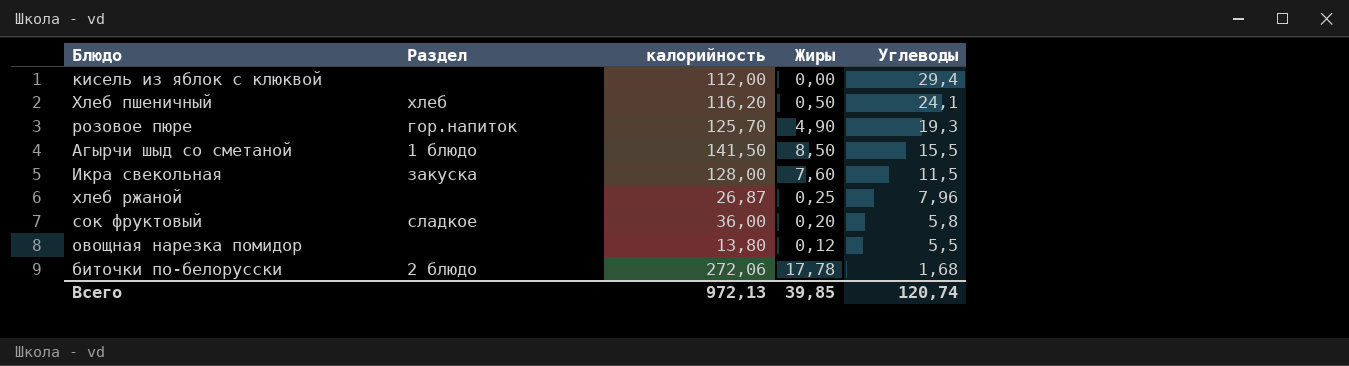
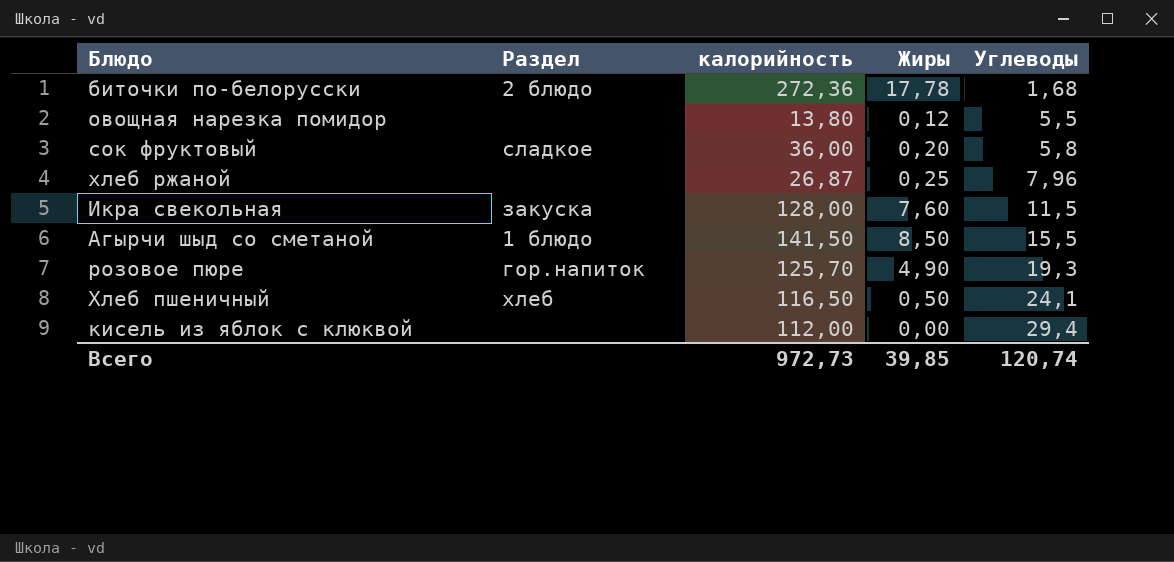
row order: Углеводы descending -> Углеводы ascending
биточки по-белорусски | калорийность: 272,06 -> 272,36
Хлеб пшеничный | калорийность: 116,20 -> 116,50
Всего | калорийность: 972,13 -> 972,73

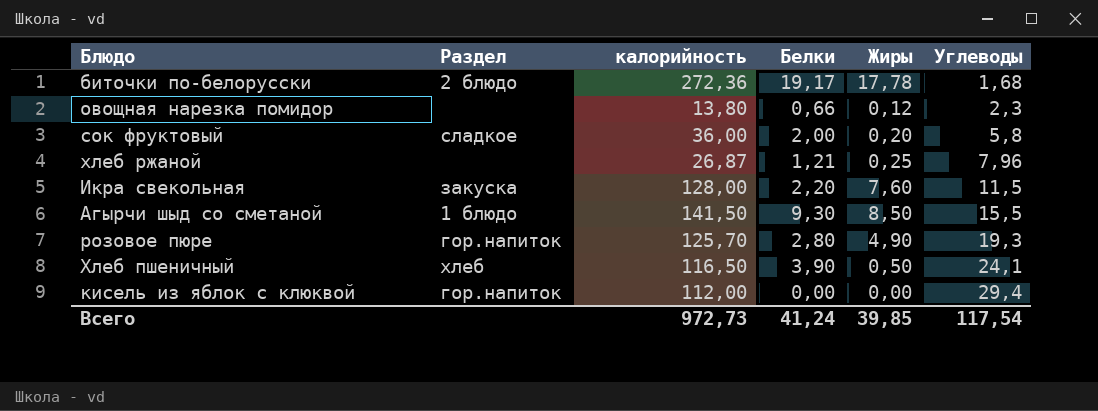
column Белки | position: none -> 4
овощная нарезка помидор | Углеводы: 5,5 -> 2,3
кисель из яблок с клюквой | Раздел: none -> гор.напиток
Всего | Углеводы: 120,74 -> 117,54

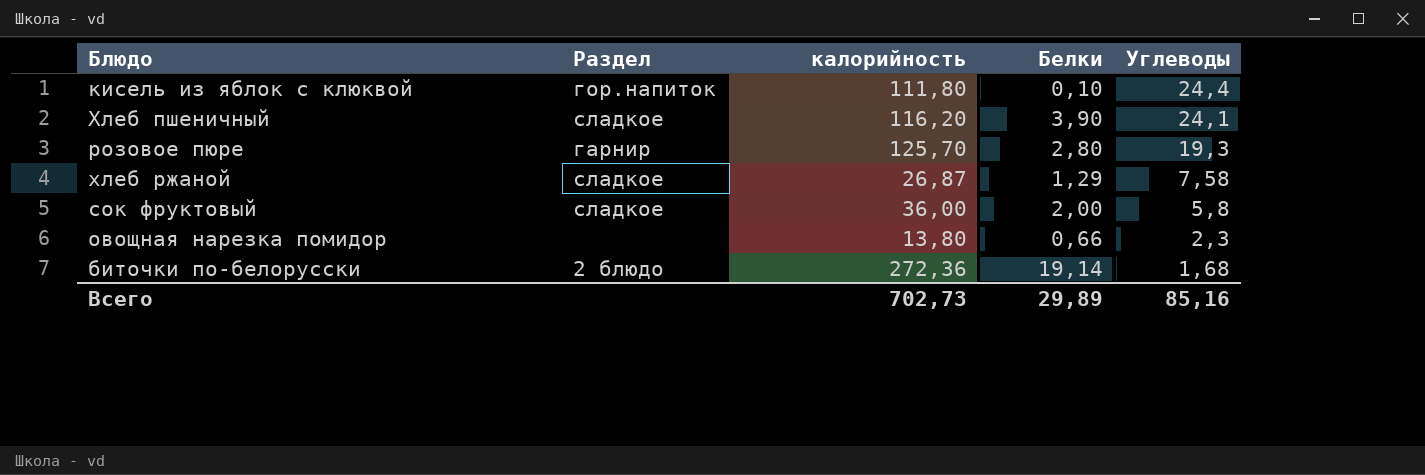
row order: Углеводы ascending -> Углеводы descending
column Жиры | position: 5 -> none
row Икра свекольная: закуска | 128,00 | 2,20 | 7,60 | 11,5 -> none
row Агырчи шыд со сметаной: 1 блюдо | 141,50 | 9,30 | 8,50 | 15,5 -> none
кисель из яблок с клюквой | калорийность: 112,00 -> 111,80
кисель из яблок с клюквой | Белки: 0,00 -> 0,10
кисель из яблок с клюквой | Углеводы: 29,4 -> 24,4
Хлеб пшеничный | Раздел: хлеб -> сладкое
Хлеб пшеничный | калорийность: 116,50 -> 116,20
розовое пюре | Раздел: гор.напиток -> гарнир
хлеб ржаной | Раздел: none -> сладкое
хлеб ржаной | Белки: 1,21 -> 1,29
хлеб ржаной | Углеводы: 7,96 -> 7,58
биточки по-белорусски | Белки: 19,17 -> 19,14
Всего | калорийность: 972,73 -> 702,73
Всего | Белки: 41,24 -> 29,89
Всего | Углеводы: 117,54 -> 85,16

